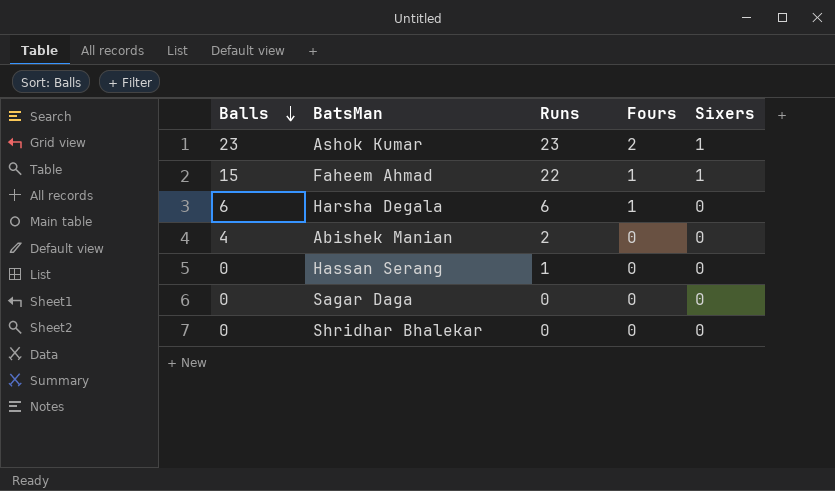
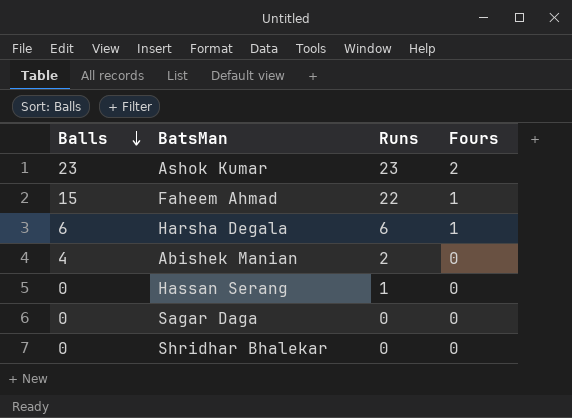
column Sixers | position: 5 -> none

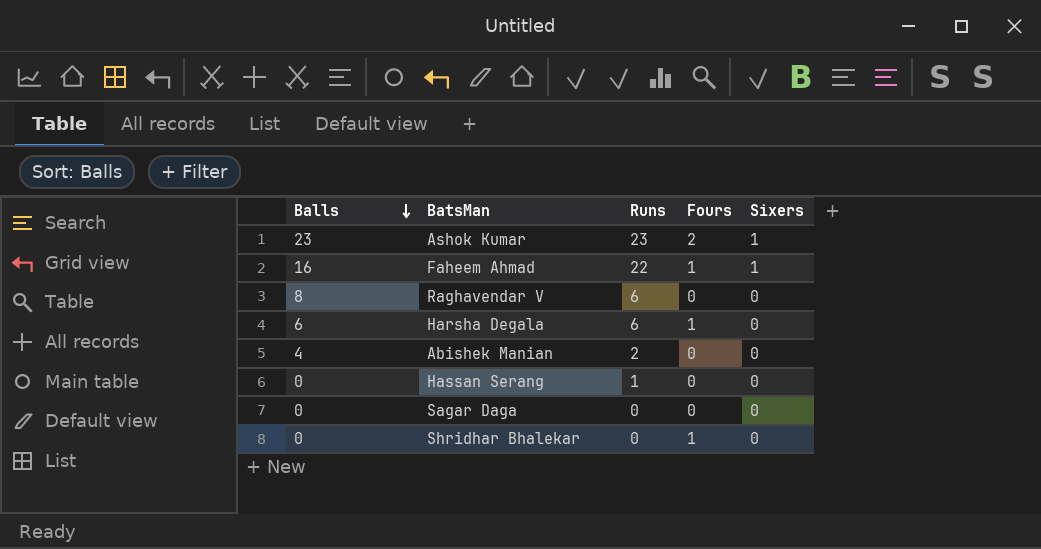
column Sixers | position: none -> 5
Faheem Ahmad | Balls: 15 -> 16
row Raghavendar V: none -> 8 | 6 | 0 | 0
Shridhar Bhalekar | Fours: 0 -> 1

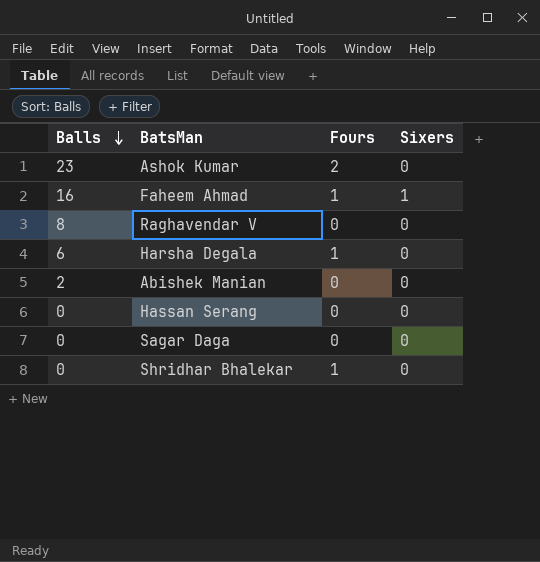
column Runs | position: 3 -> none
Ashok Kumar | Sixers: 1 -> 0
Abishek Manian | Balls: 4 -> 2

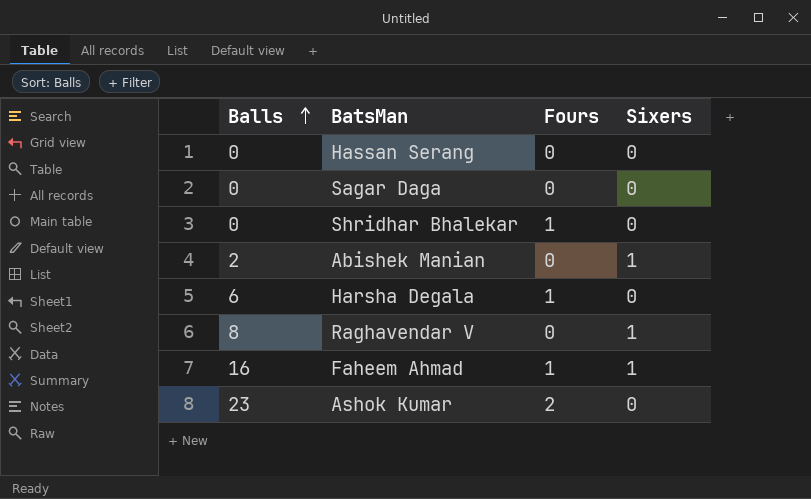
row order: Balls descending -> Balls ascending
Abishek Manian | Sixers: 0 -> 1
Raghavendar V | Sixers: 0 -> 1

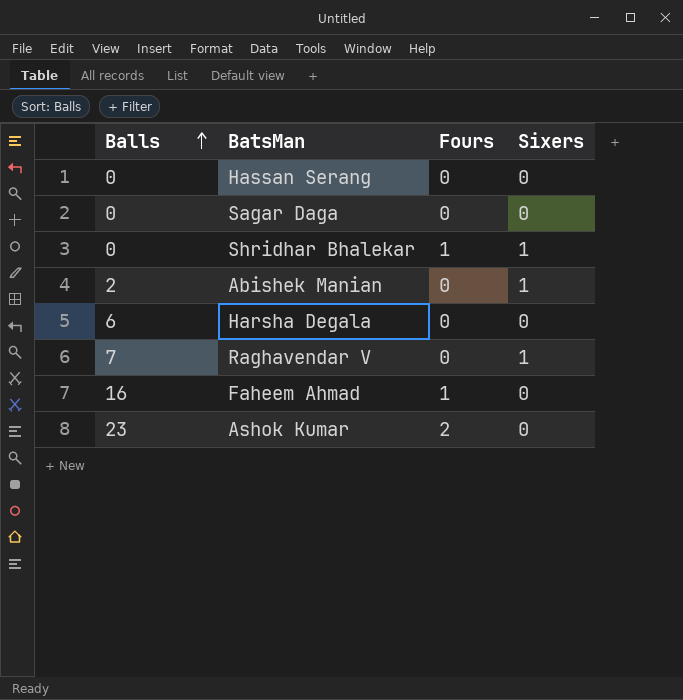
Shridhar Bhalekar | Sixers: 0 -> 1
Harsha Degala | Fours: 1 -> 0
Raghavendar V | Balls: 8 -> 7
Faheem Ahmad | Sixers: 1 -> 0

